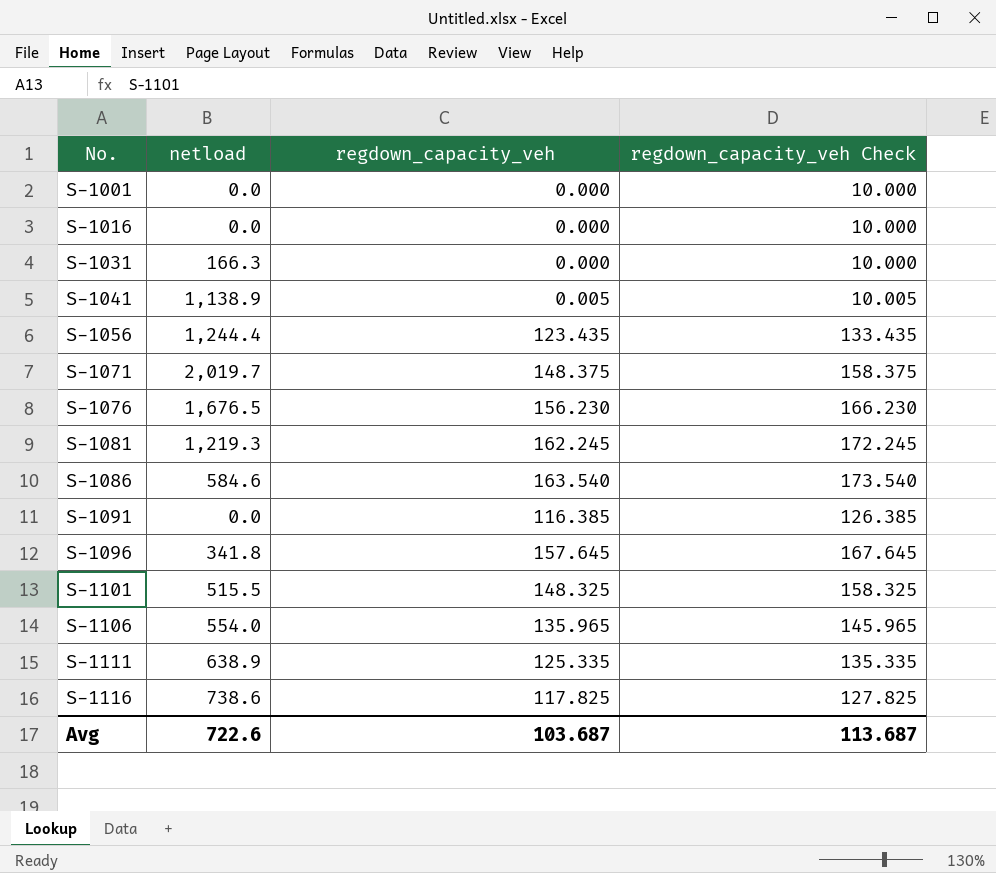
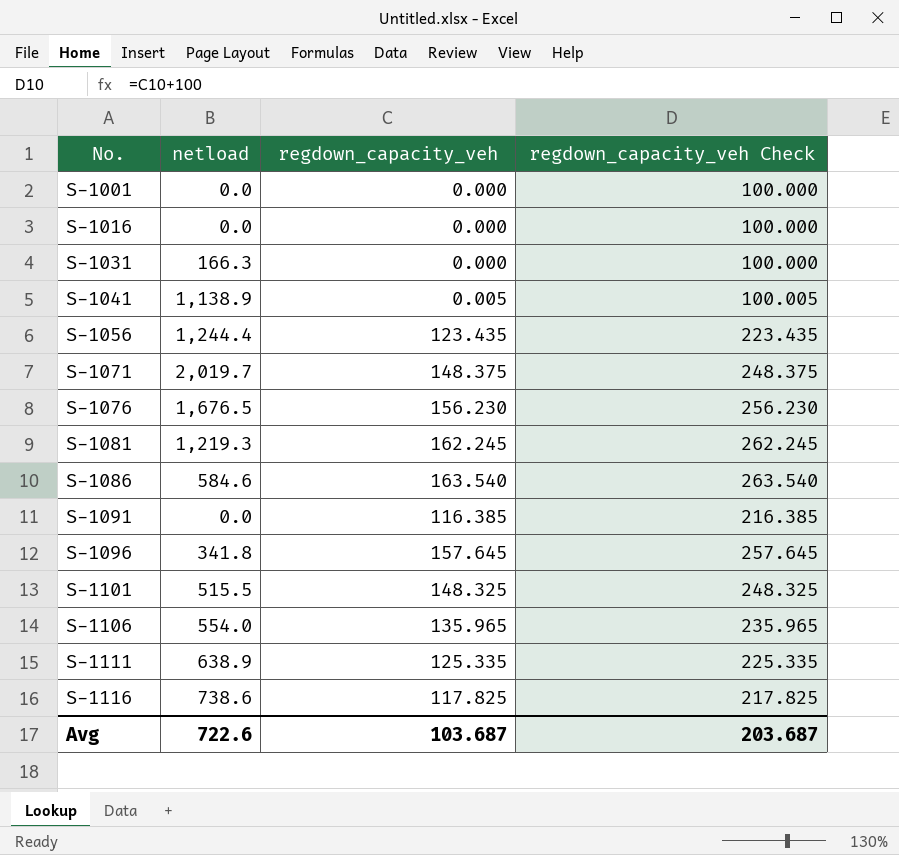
column regdown_capacity_veh Check | formula: [regdown_capacity_veh] + 10 -> [regdown_capacity_veh] + 100
Avg | regdown_capacity_veh Check: 113.687 -> 203.687

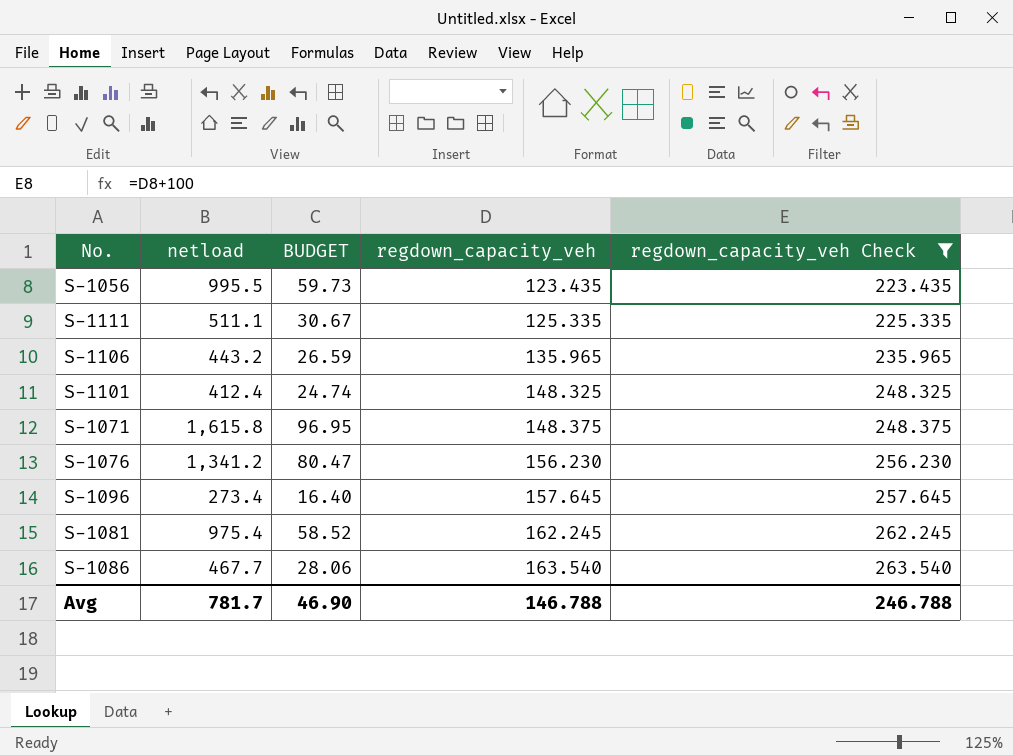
filter: none -> regdown_capacity_veh Check >= 223.435
row order: No. ascending -> regdown_capacity_veh ascending
column BUDGET | formula: none -> [netload] * 0.06
S-1056 | netload: 1,244.4 -> 995.5
S-1111 | netload: 638.9 -> 511.1
S-1106 | netload: 554.0 -> 443.2
S-1101 | netload: 515.5 -> 412.4
S-1071 | netload: 2,019.7 -> 1,615.8
S-1076 | netload: 1,676.5 -> 1,341.2
S-1096 | netload: 341.8 -> 273.4
S-1081 | netload: 1,219.3 -> 975.4
S-1086 | netload: 584.6 -> 467.7
Avg | netload: 722.6 -> 781.7
Avg | regdown_capacity_veh: 103.687 -> 146.788
Avg | regdown_capacity_veh Check: 203.687 -> 246.788

